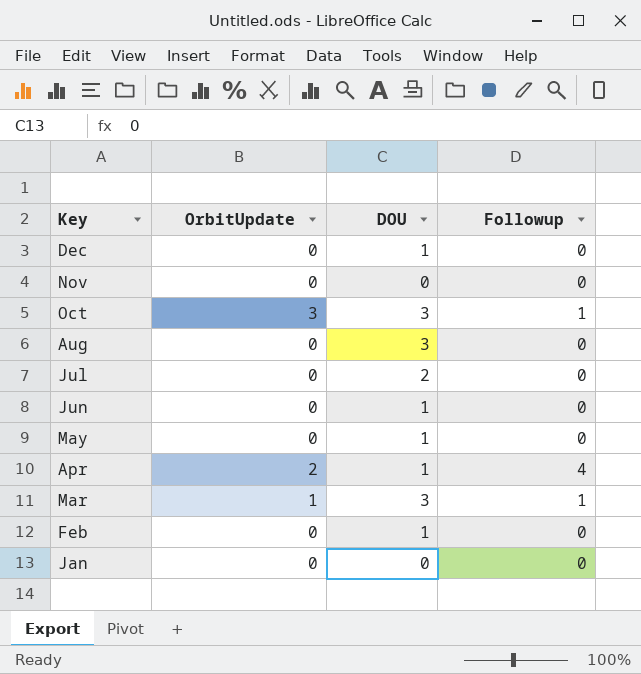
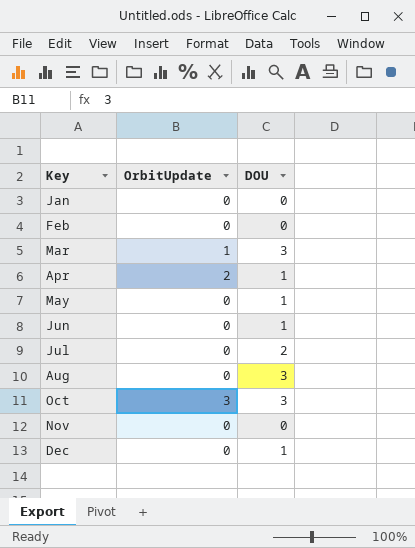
row order: Key descending -> Key ascending
column Followup | position: 4 -> none
Feb | DOU: 1 -> 0

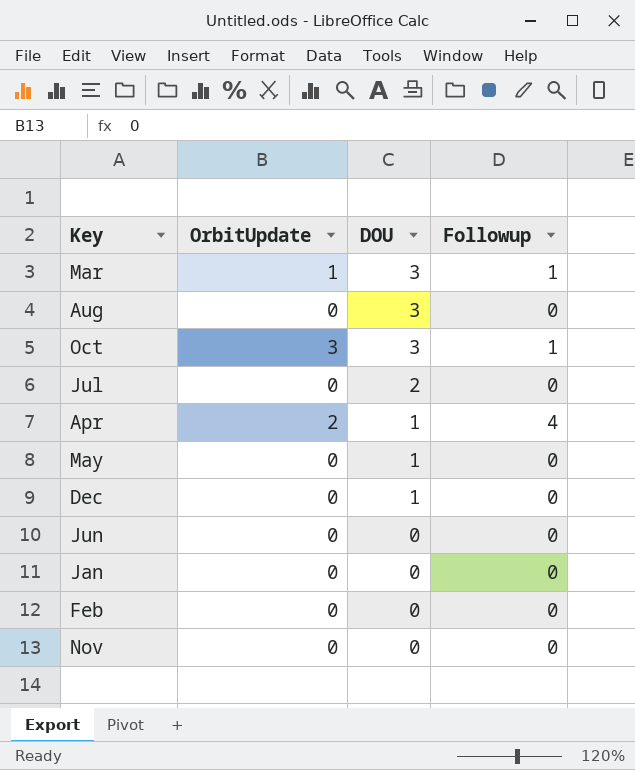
row order: Key ascending -> DOU descending
column Followup | position: none -> 4
Jun | DOU: 1 -> 0

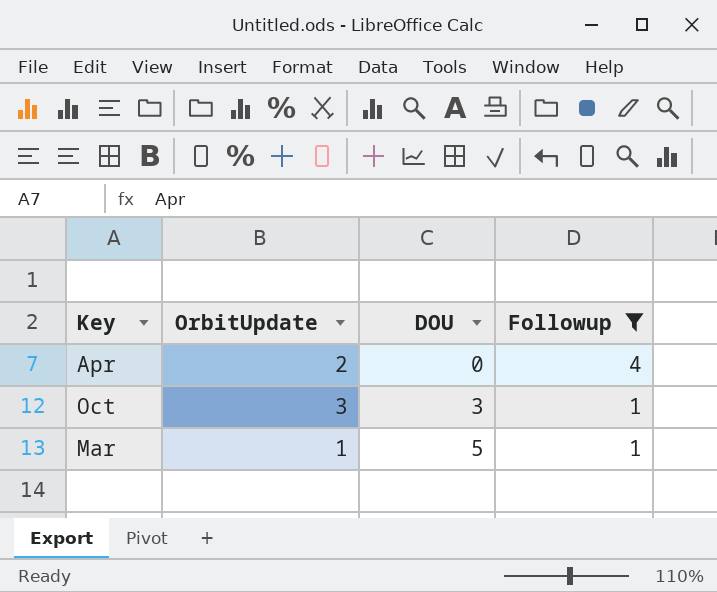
filter: none -> Followup != 0
row order: DOU descending -> DOU ascending
Apr | DOU: 1 -> 0
Mar | DOU: 3 -> 5

